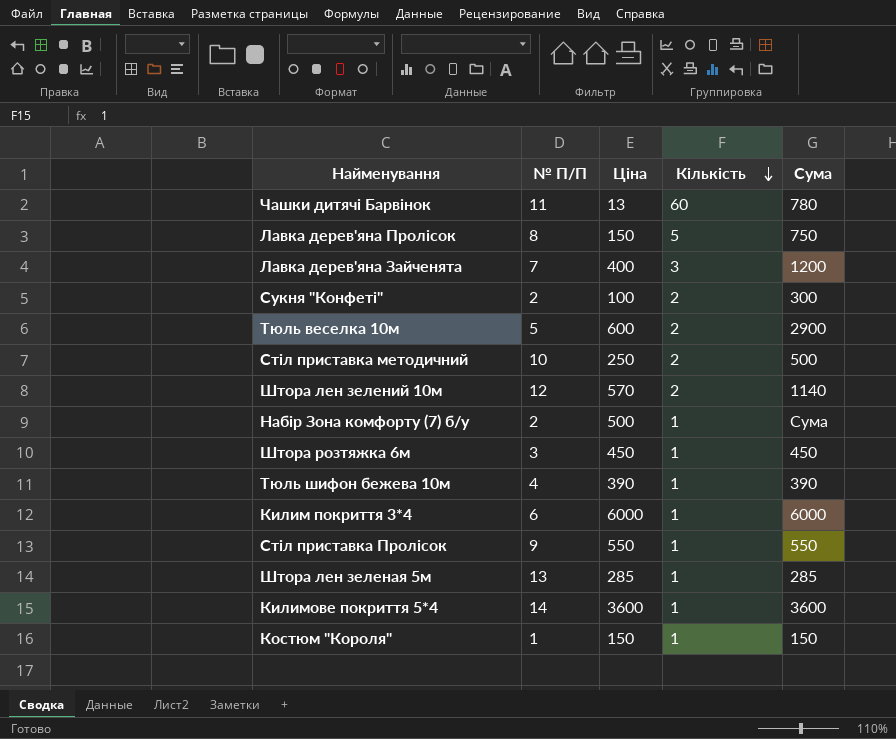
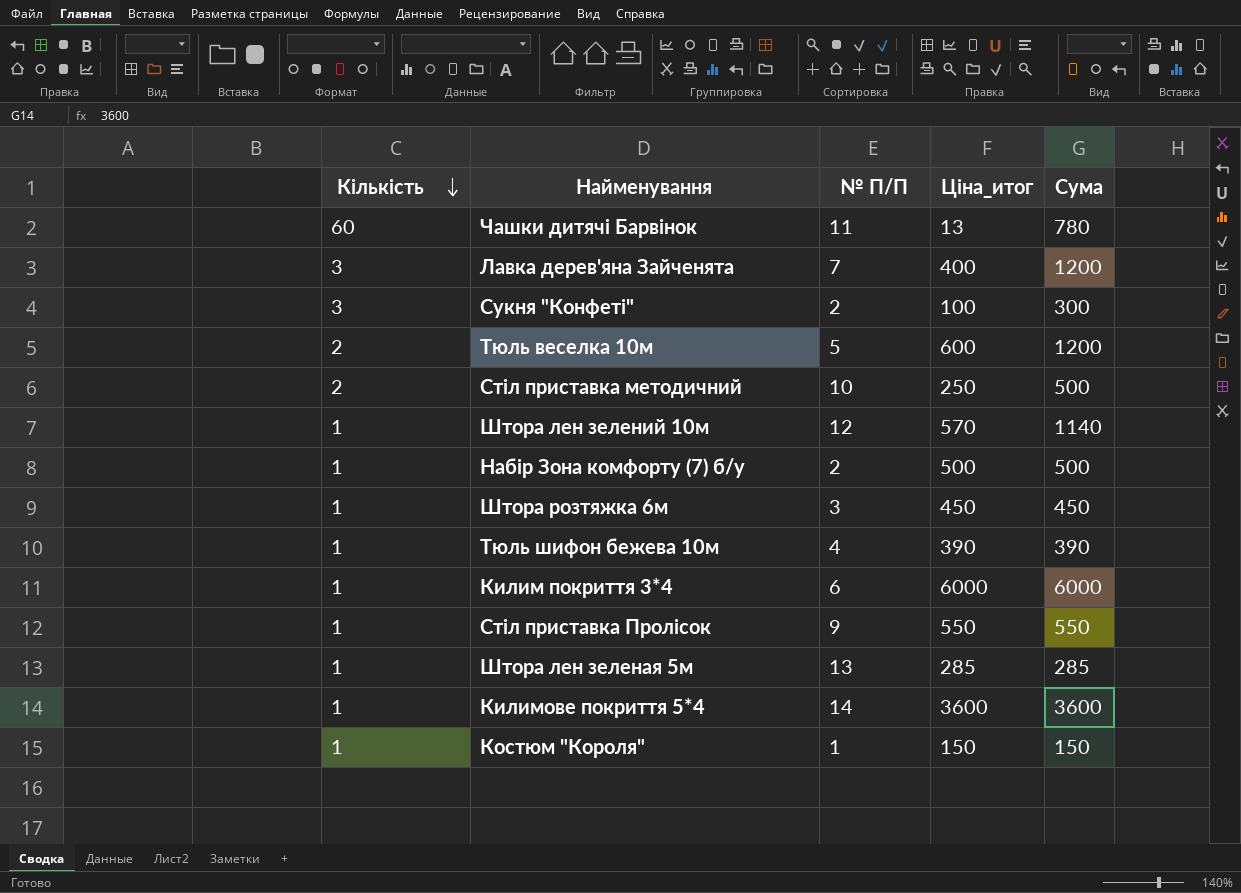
column Кількість | position: 4 -> 1
column name: Ціна -> Ціна_итог
row Лавка дерев'яна Пролісок: 8 | 150 | 5 | 750 -> none
Сукня "Конфеті" | Кількість: 2 -> 3
Тюль веселка 10м | Сума: 2900 -> 1200
Штора лен зелений 10м | Кількість: 2 -> 1
Набір Зона комфорту (7) б/у | Сума: Сума -> 500

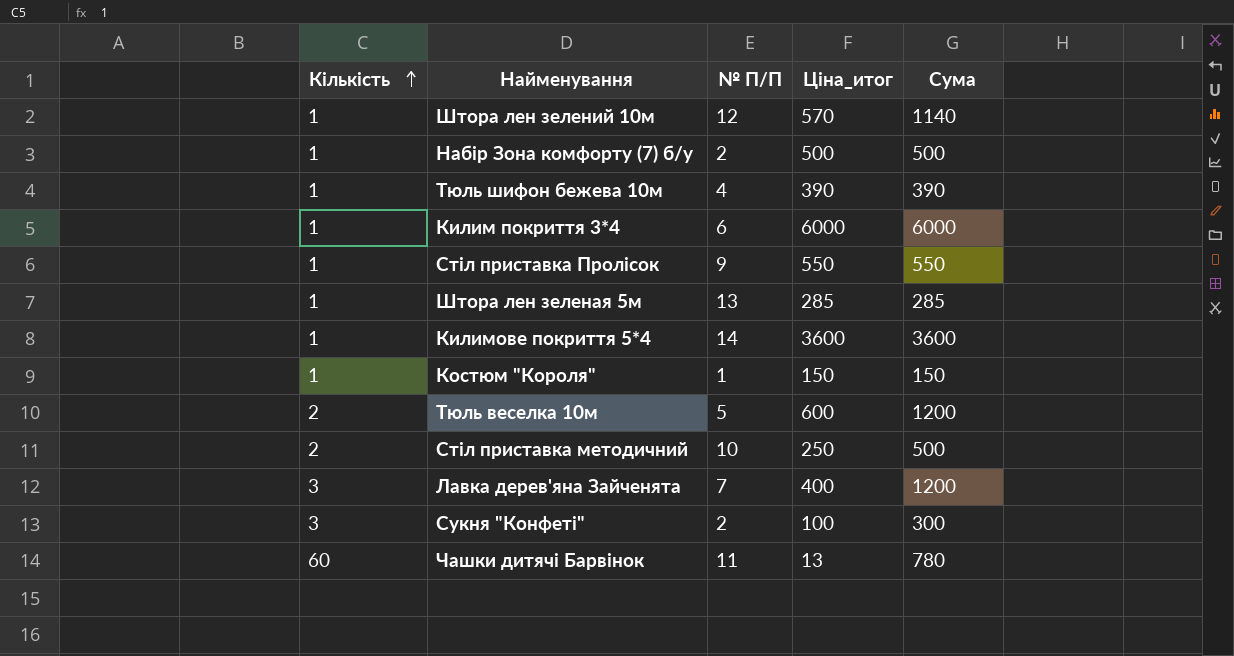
row order: Кількість descending -> Кількість ascending
row Штора розтяжка 6м: 1 | 3 | 450 | 450 -> none

